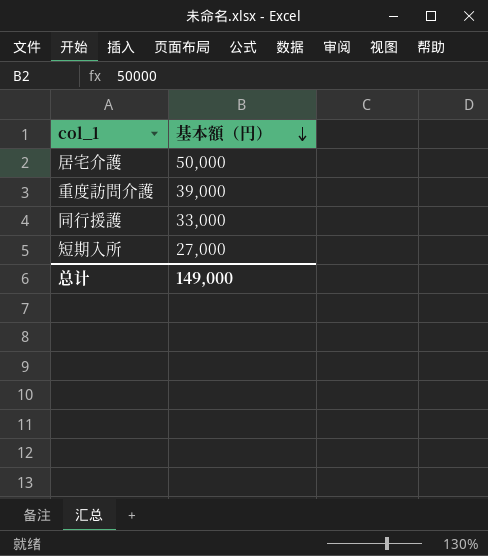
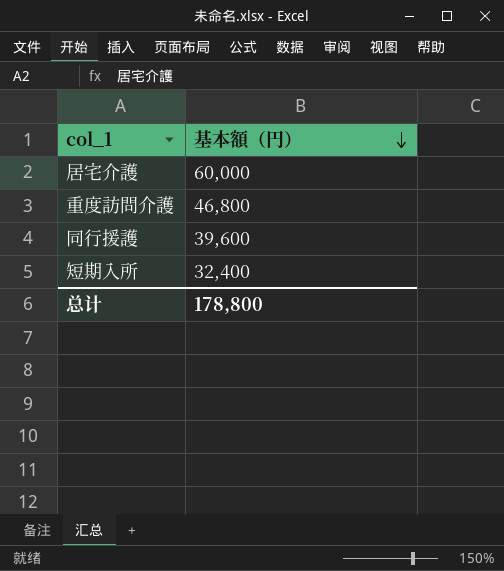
居宅介護 | 基本額（円）: 50,000 -> 60,000
重度訪問介護 | 基本額（円）: 39,000 -> 46,800
同行援護 | 基本額（円）: 33,000 -> 39,600
短期入所 | 基本額（円）: 27,000 -> 32,400
总计 | 基本額（円）: 149,000 -> 178,800

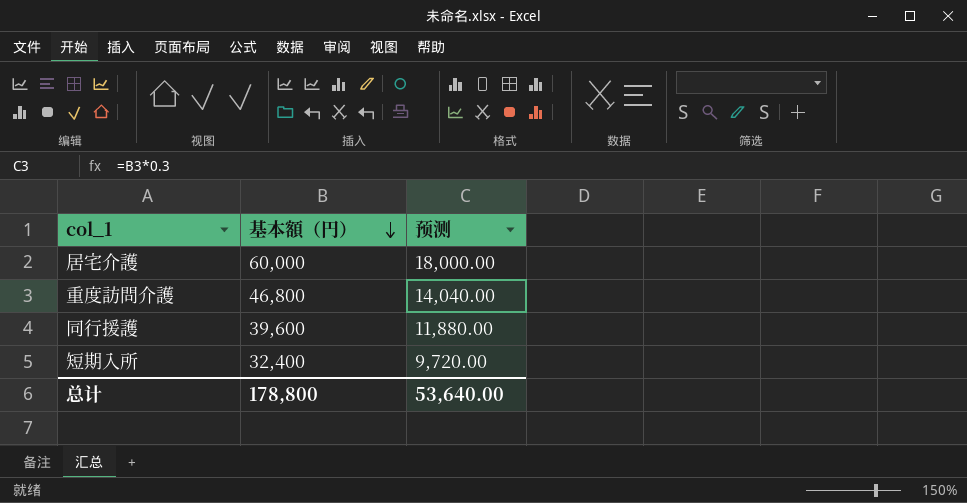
column 预测 | formula: none -> [基本額（円）] * 0.3

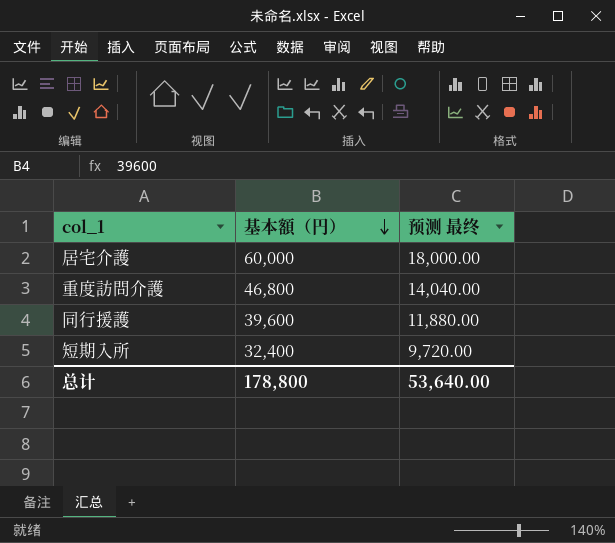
column name: 预测 -> 预测 最终

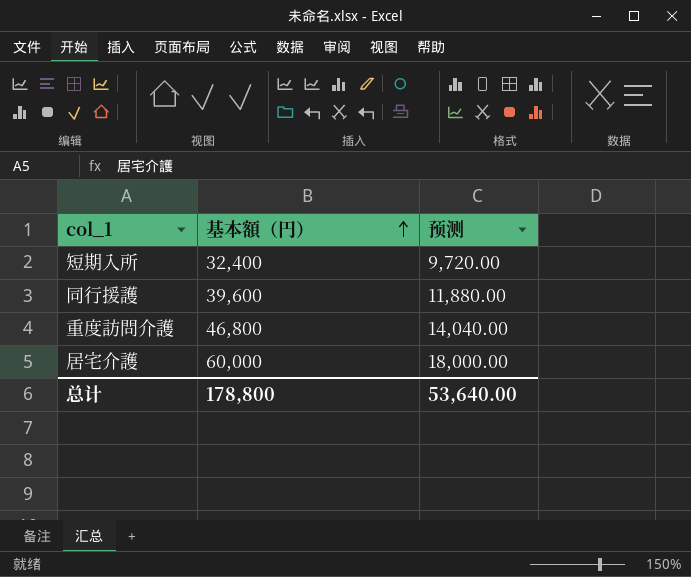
row order: 基本額（円） descending -> 基本額（円） ascending
column name: 预测 最终 -> 预测

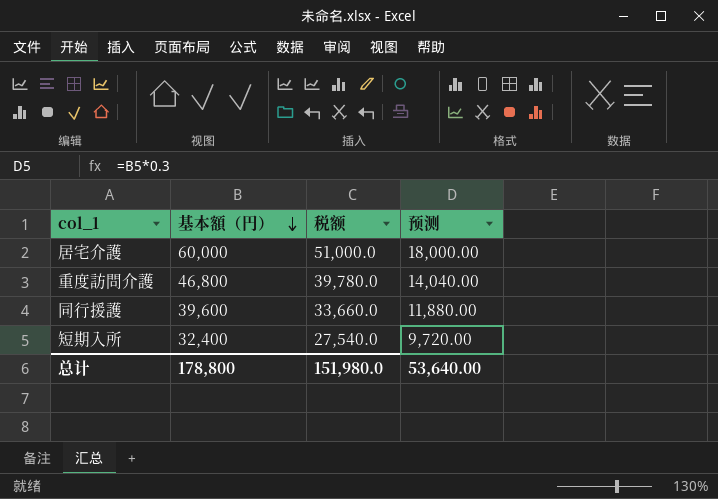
row order: 基本額（円） ascending -> 基本額（円） descending
column 税额 | formula: none -> [基本額（円）] * 0.85

